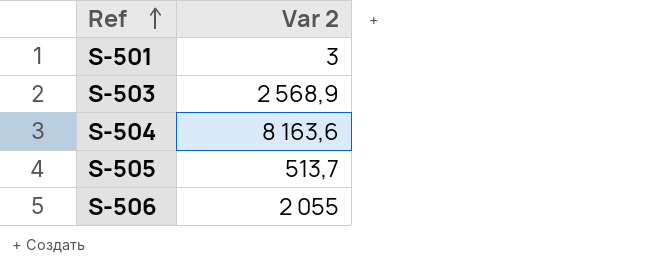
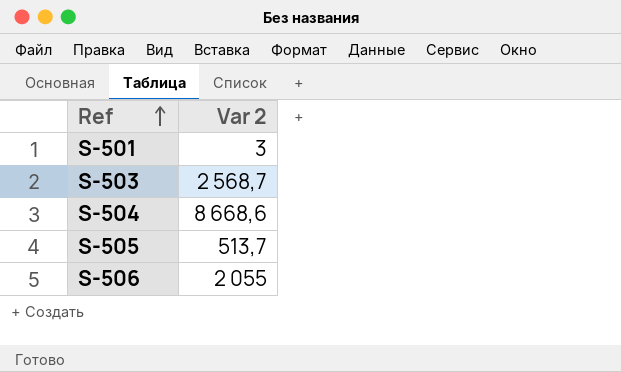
S-503 | Var 2: 2 568,9 -> 2 568,7
S-504 | Var 2: 8 163,6 -> 8 668,6

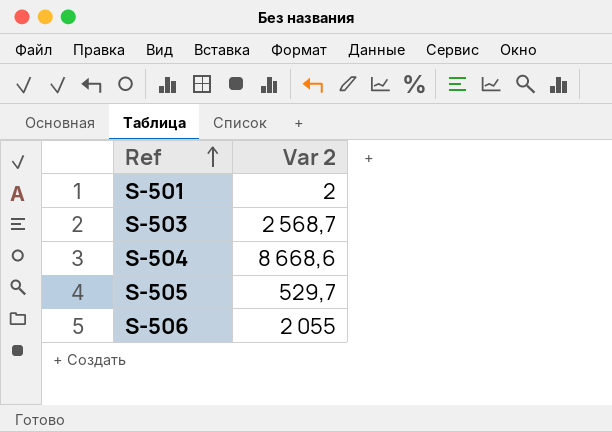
S-501 | Var 2: 3 -> 2
S-505 | Var 2: 513,7 -> 529,7

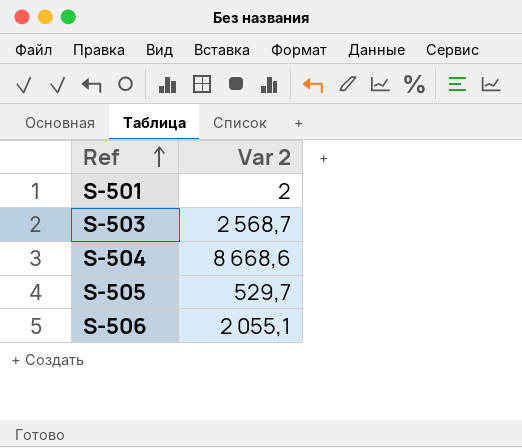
S-506 | Var 2: 2 055 -> 2 055,1

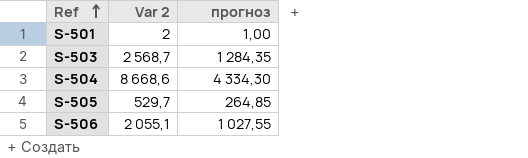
column прогноз | formula: none -> [Var 2] * 0,5

